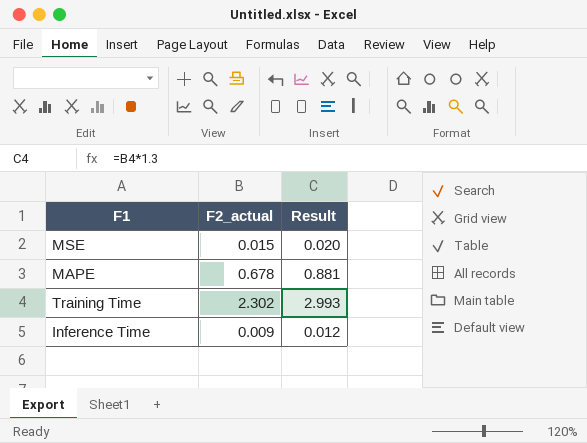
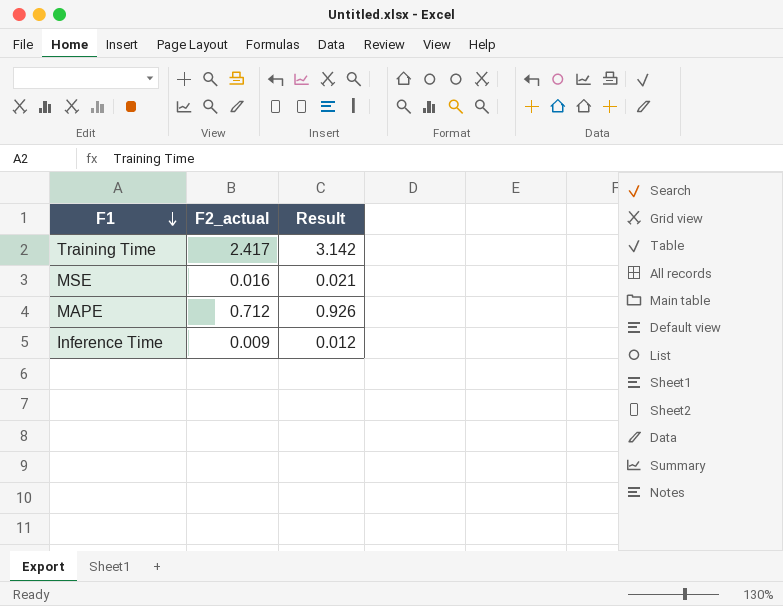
row order: none -> F1 descending
Training Time | F2_actual: 2.302 -> 2.417
Training Time | Result: 2.993 -> 3.142
MSE | F2_actual: 0.015 -> 0.016
MSE | Result: 0.020 -> 0.021
MAPE | F2_actual: 0.678 -> 0.712
MAPE | Result: 0.881 -> 0.926

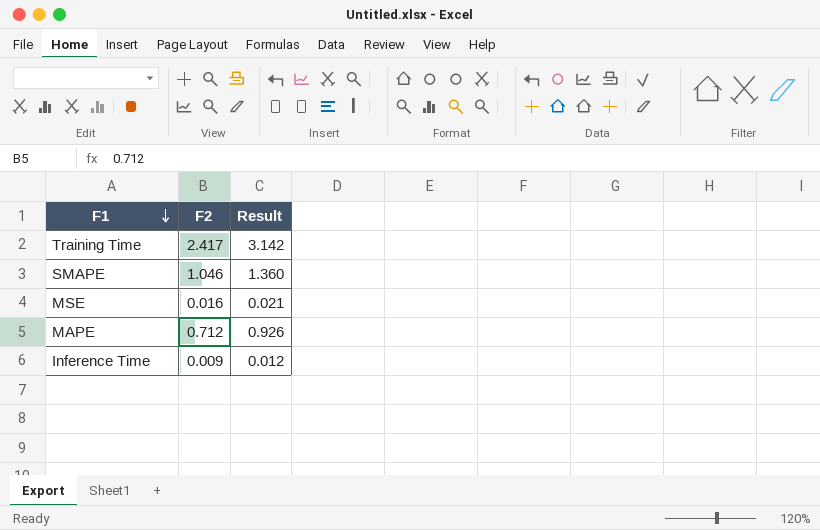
column name: F2_actual -> F2
row SMAPE: none -> 1.046 | 1.360

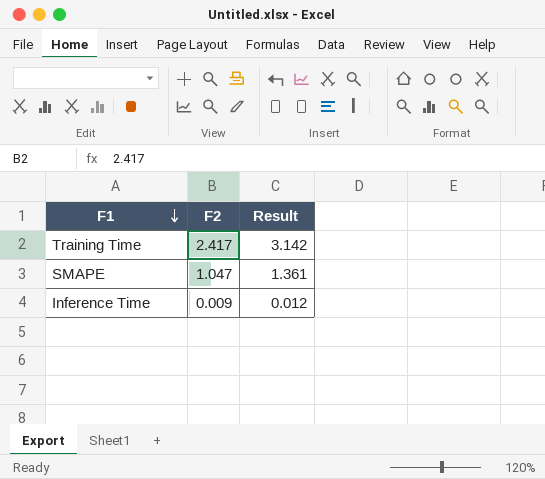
row MSE: 0.016 | 0.021 -> none
row MAPE: 0.712 | 0.926 -> none
SMAPE | F2: 1.046 -> 1.047
SMAPE | Result: 1.360 -> 1.361

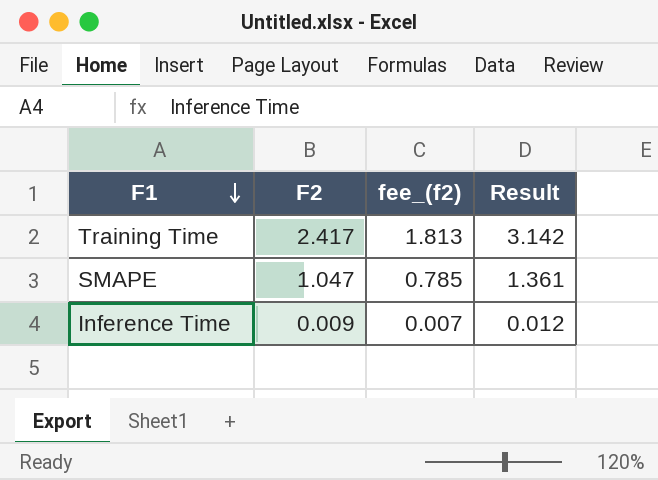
column fee_(f2) | formula: none -> [F2] * 0.75

